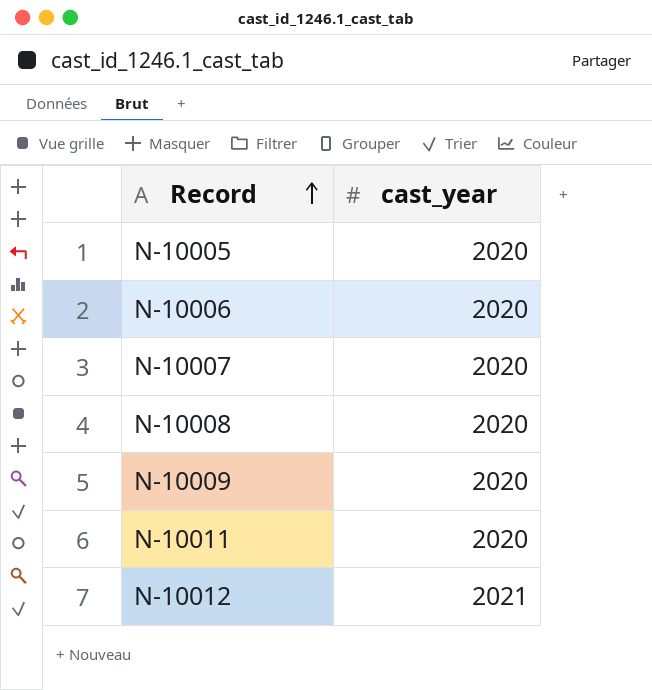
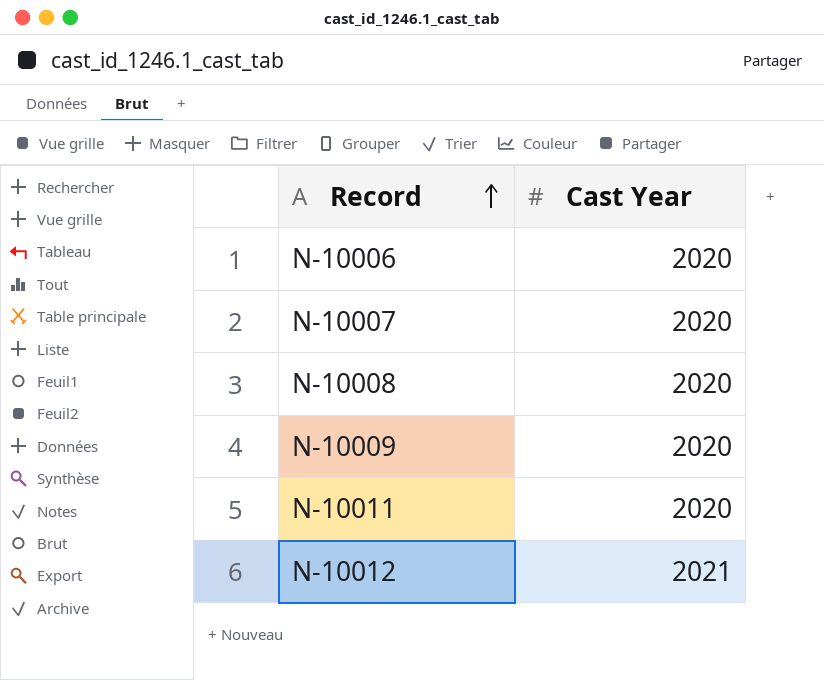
column name: cast_year -> Cast Year
row N-10005: 2020 -> none

